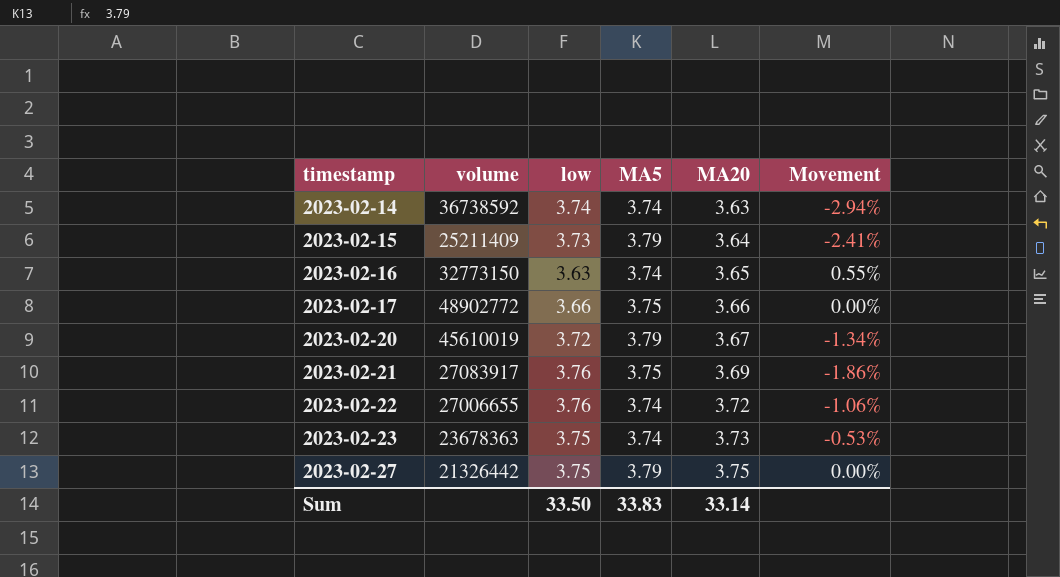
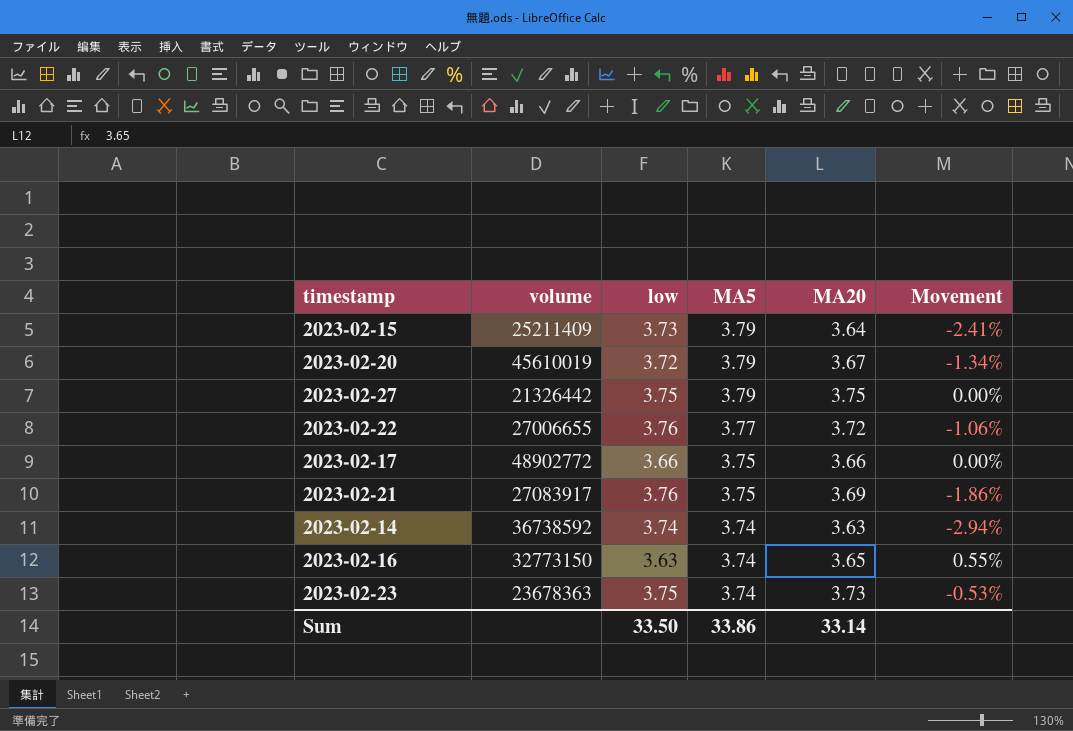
row order: timestamp ascending -> MA5 descending
2023-02-22 | MA5: 3.74 -> 3.77
Sum | MA5: 33.83 -> 33.86

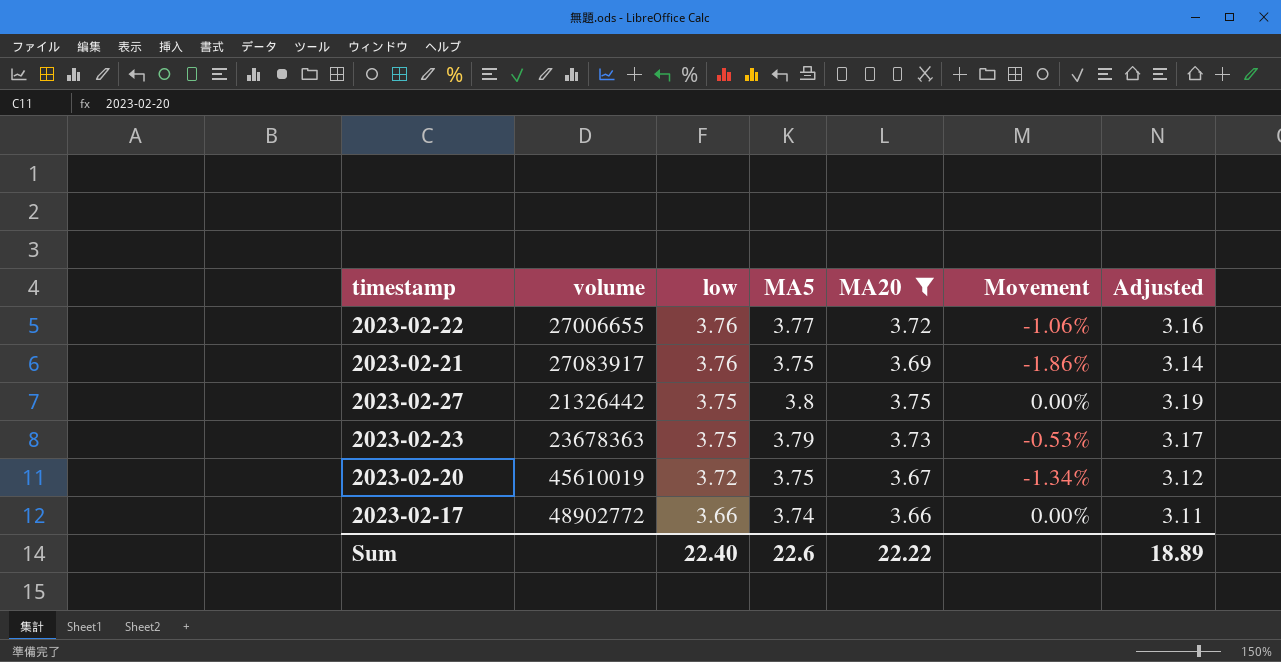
filter: none -> MA20 >= 3.66
row order: MA5 descending -> low descending
column Adjusted | formula: none -> [MA20] * 0.85
2023-02-27 | MA5: 3.79 -> 3.8
2023-02-23 | MA5: 3.74 -> 3.79
2023-02-20 | MA5: 3.79 -> 3.75
2023-02-17 | MA5: 3.75 -> 3.74
Sum | low: 33.50 -> 22.40
Sum | MA5: 33.86 -> 22.6
Sum | MA20: 33.14 -> 22.22

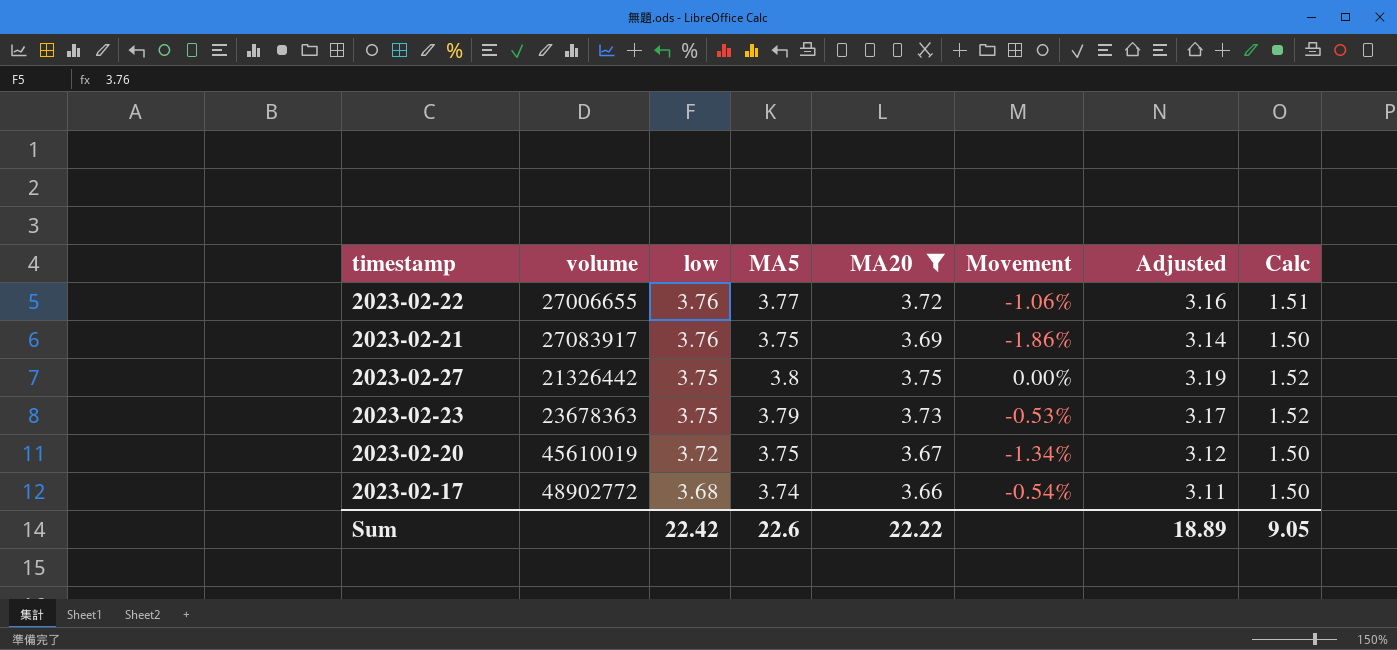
column Calc | formula: none -> [MA5] * 0.4
2023-02-17 | low: 3.66 -> 3.68
2023-02-17 | Movement: 0.00% -> -0.54%
Sum | low: 22.40 -> 22.42

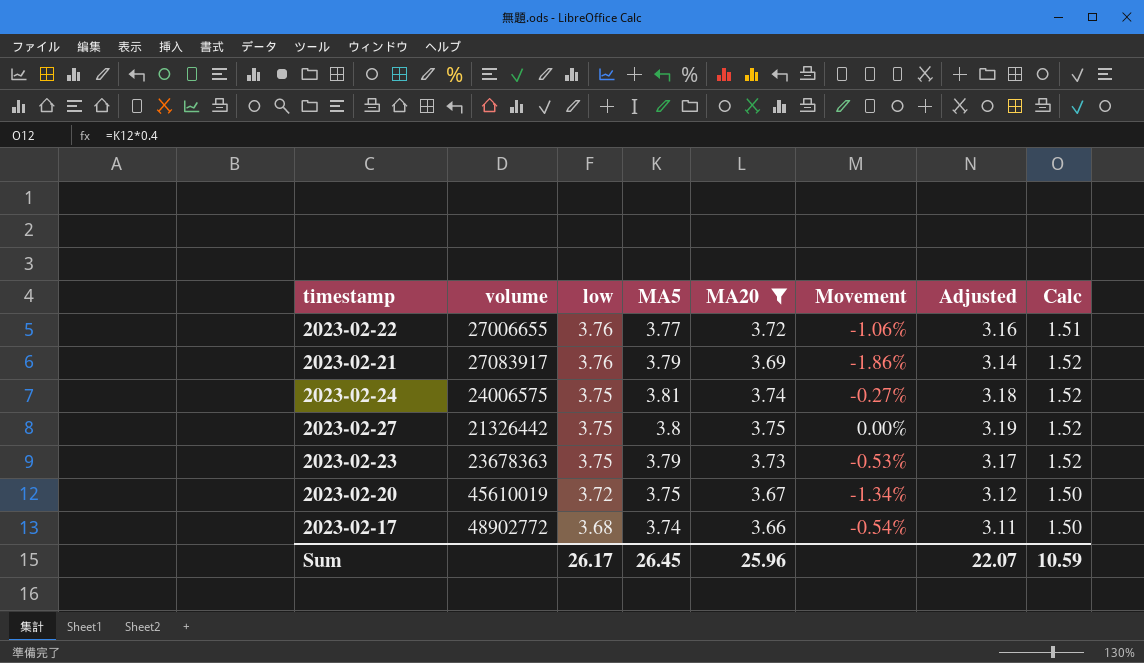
2023-02-21 | MA5: 3.75 -> 3.79
2023-02-21 | Calc: 1.50 -> 1.52
row 2023-02-24: none -> 24006575 | 3.75 | 3.81 | 3.74 | -0.27% | 3.18 | 1.52
Sum | low: 22.42 -> 26.17
Sum | MA5: 22.6 -> 26.45
Sum | MA20: 22.22 -> 25.96
Sum | Adjusted: 18.89 -> 22.07
Sum | Calc: 9.05 -> 10.59

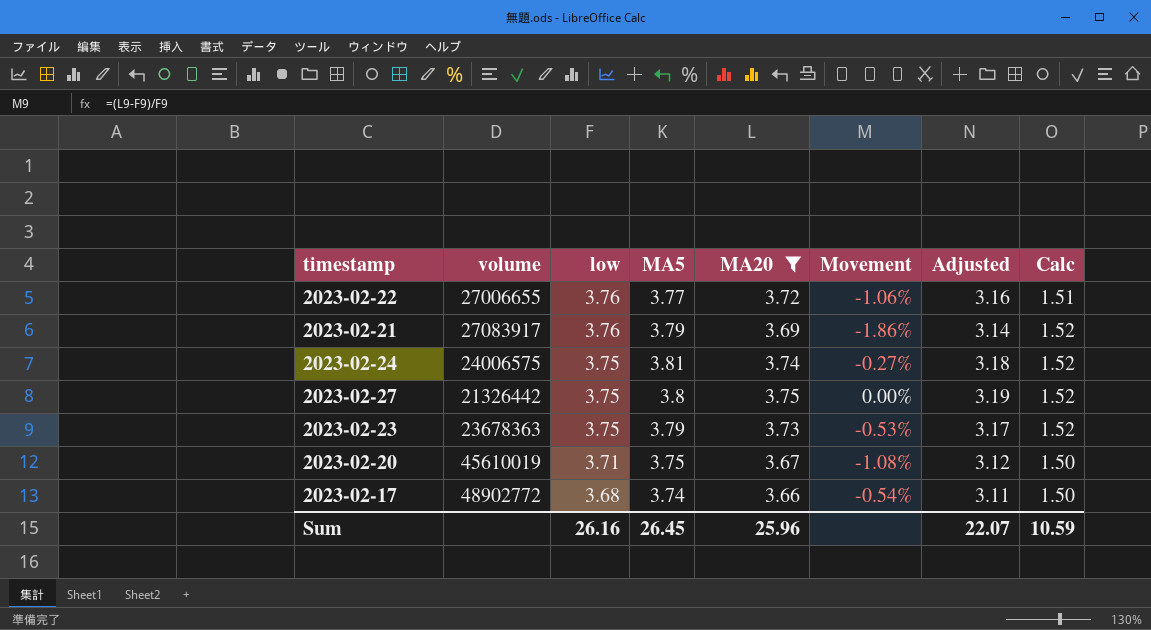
2023-02-20 | low: 3.72 -> 3.71
2023-02-20 | Movement: -1.34% -> -1.08%
Sum | low: 26.17 -> 26.16

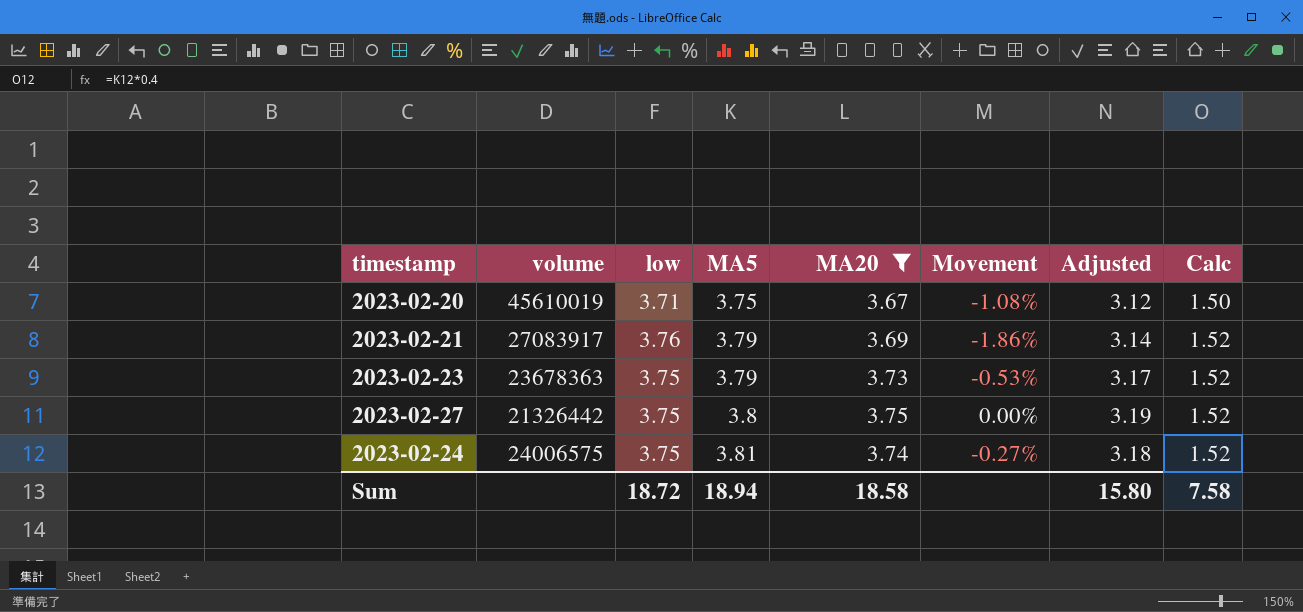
row order: low descending -> MA5 ascending
row 2023-02-22: 27006655 | 3.76 | 3.77 | 3.72 | -1.06% | 3.16 | 1.51 -> none
row 2023-02-17: 48902772 | 3.68 | 3.74 | 3.66 | -0.54% | 3.11 | 1.50 -> none
Sum | low: 26.16 -> 18.72
Sum | MA5: 26.45 -> 18.94
Sum | MA20: 25.96 -> 18.58
Sum | Adjusted: 22.07 -> 15.80
Sum | Calc: 10.59 -> 7.58

